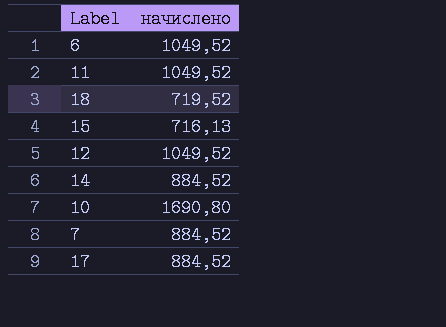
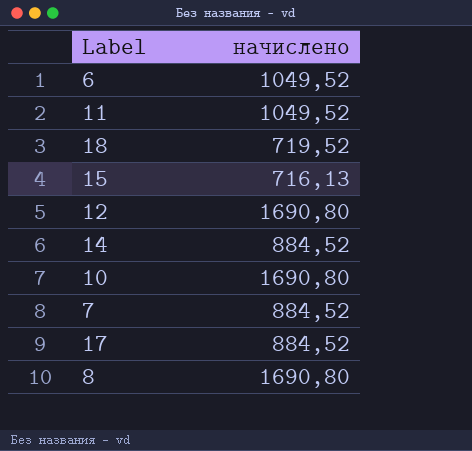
12 | начислено: 1049,52 -> 1690,80
row 8: none -> 1690,80

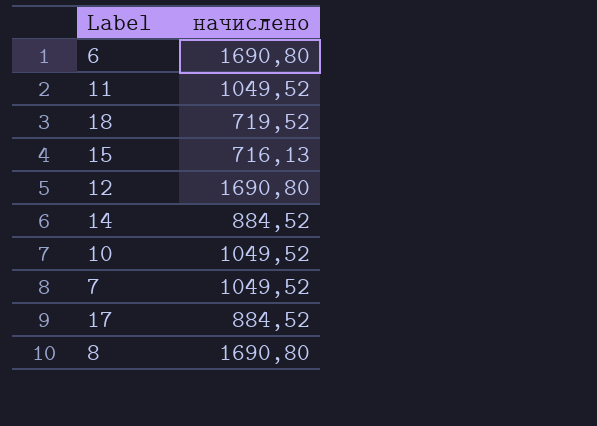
6 | начислено: 1049,52 -> 1690,80
10 | начислено: 1690,80 -> 1049,52
7 | начислено: 884,52 -> 1049,52

